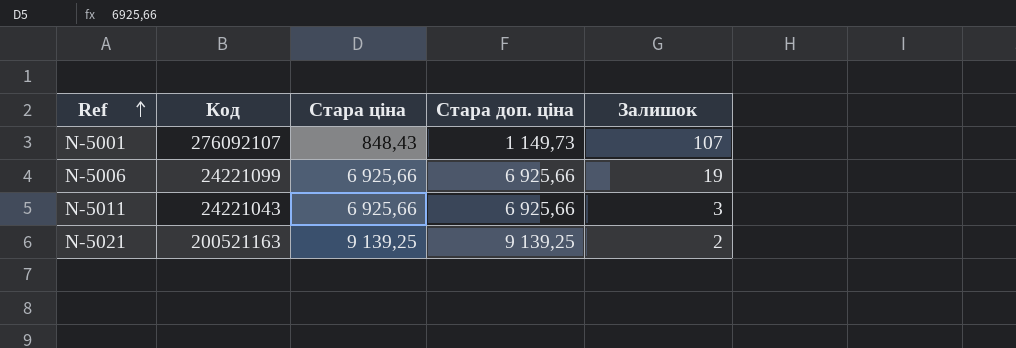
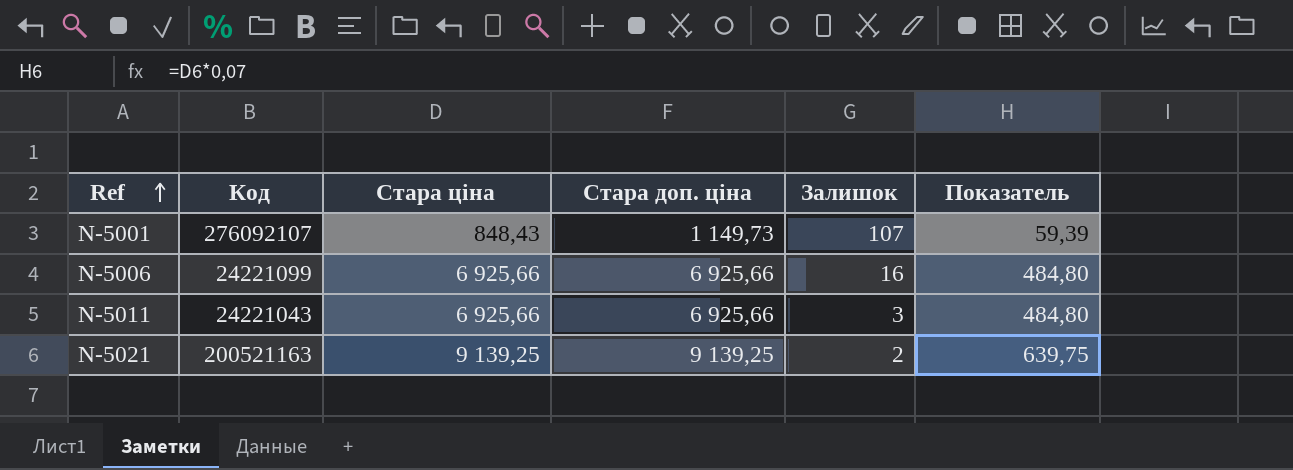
column Показатель | formula: none -> [Стара ціна] * 0,07
N-5006 | Залишок: 19 -> 16

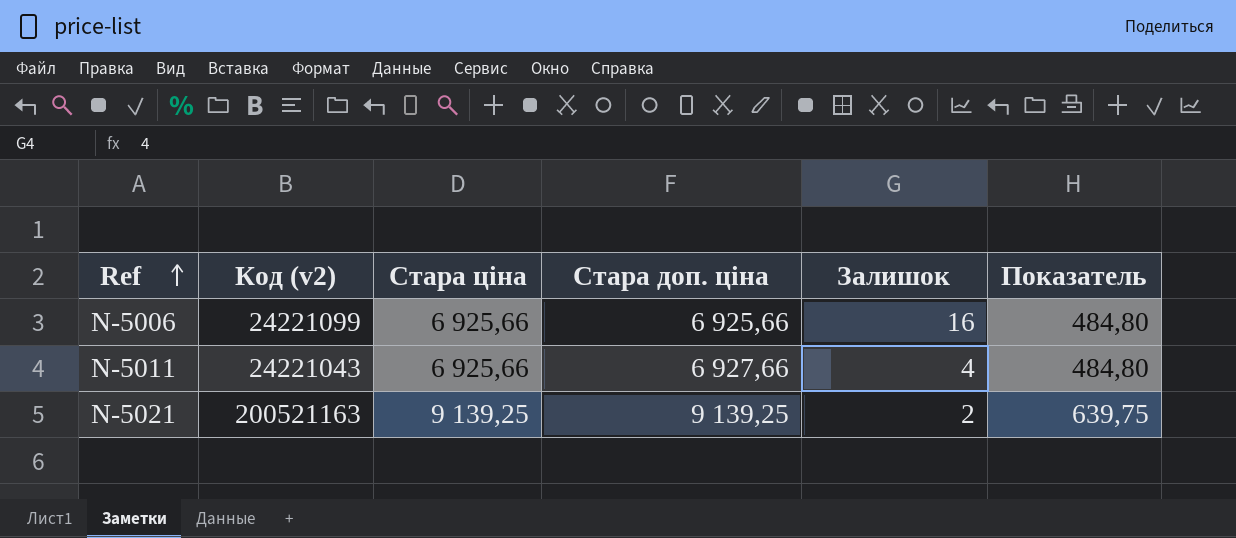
column name: Код -> Код (v2)
row N-5001: 276092107 | 848,43 | 1 149,73 | 107 | 59,39 -> none
N-5011 | Стара доп. ціна: 6 925,66 -> 6 927,66
N-5011 | Залишок: 3 -> 4

